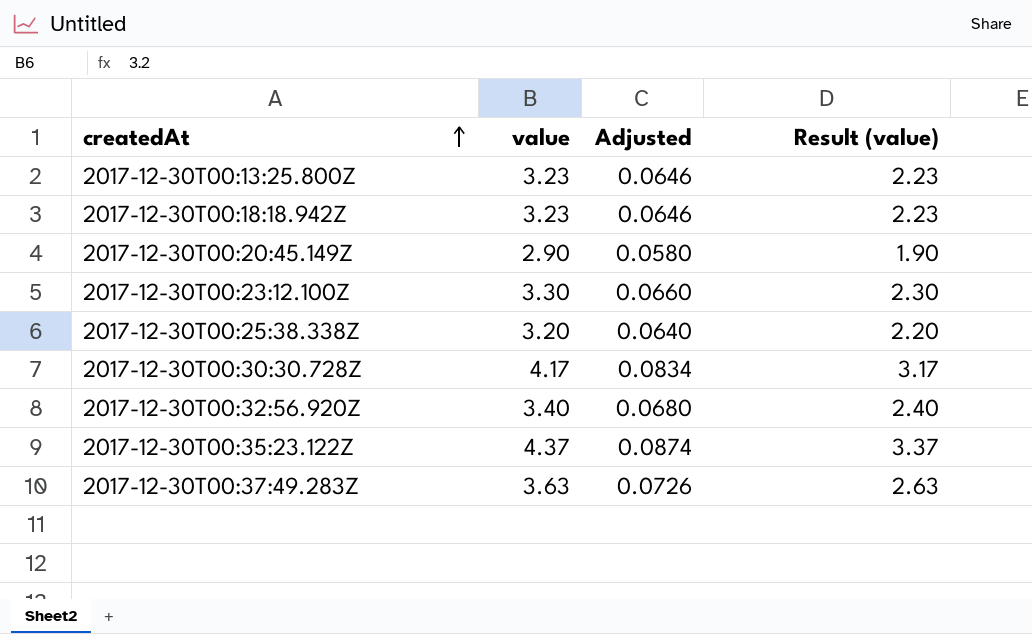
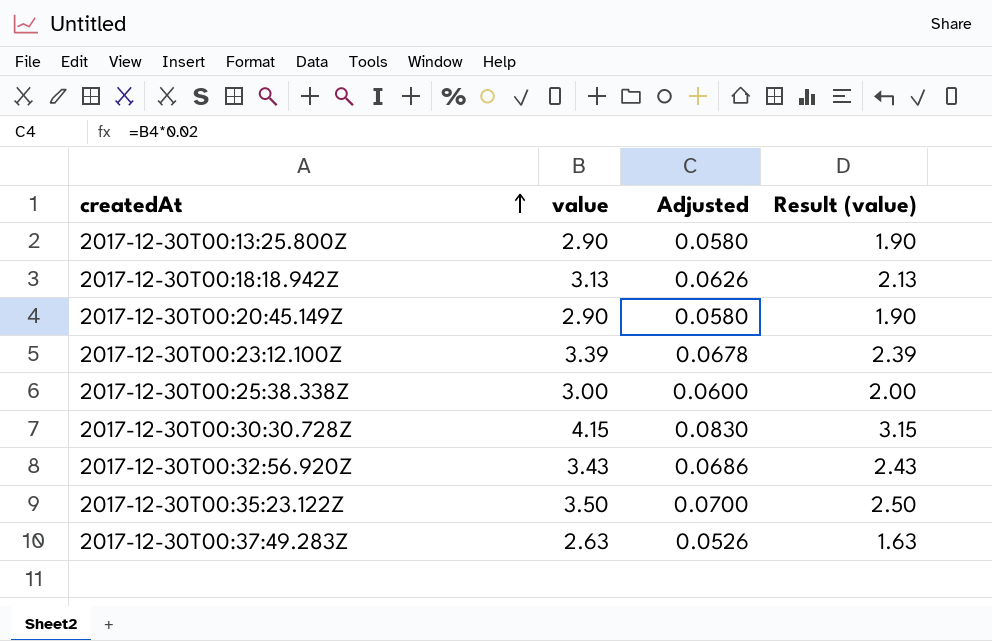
2017-12-30T00:13:25.800Z | value: 3.23 -> 2.90
2017-12-30T00:13:25.800Z | Adjusted: 0.0646 -> 0.0580
2017-12-30T00:13:25.800Z | Result (value): 2.23 -> 1.90
2017-12-30T00:18:18.942Z | value: 3.23 -> 3.13
2017-12-30T00:18:18.942Z | Adjusted: 0.0646 -> 0.0626
2017-12-30T00:18:18.942Z | Result (value): 2.23 -> 2.13
2017-12-30T00:23:12.100Z | value: 3.30 -> 3.39
2017-12-30T00:23:12.100Z | Adjusted: 0.0660 -> 0.0678
2017-12-30T00:23:12.100Z | Result (value): 2.30 -> 2.39
2017-12-30T00:25:38.338Z | value: 3.20 -> 3.00
2017-12-30T00:25:38.338Z | Adjusted: 0.0640 -> 0.0600
2017-12-30T00:25:38.338Z | Result (value): 2.20 -> 2.00
2017-12-30T00:30:30.728Z | value: 4.17 -> 4.15
2017-12-30T00:30:30.728Z | Adjusted: 0.0834 -> 0.0830
2017-12-30T00:30:30.728Z | Result (value): 3.17 -> 3.15
2017-12-30T00:32:56.920Z | value: 3.40 -> 3.43
2017-12-30T00:32:56.920Z | Adjusted: 0.0680 -> 0.0686
2017-12-30T00:32:56.920Z | Result (value): 2.40 -> 2.43
2017-12-30T00:35:23.122Z | value: 4.37 -> 3.50
2017-12-30T00:35:23.122Z | Adjusted: 0.0874 -> 0.0700
2017-12-30T00:35:23.122Z | Result (value): 3.37 -> 2.50
2017-12-30T00:37:49.283Z | value: 3.63 -> 2.63
2017-12-30T00:37:49.283Z | Adjusted: 0.0726 -> 0.0526
2017-12-30T00:37:49.283Z | Result (value): 2.63 -> 1.63

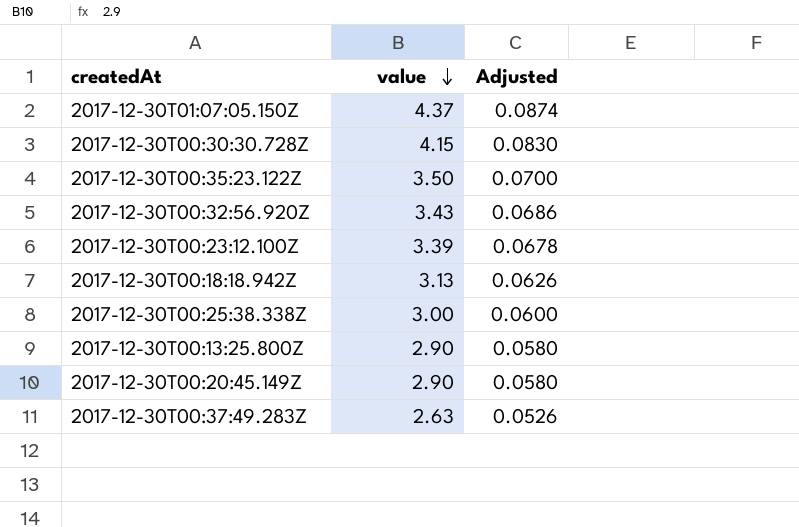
row order: createdAt ascending -> value descending
column Result (value) | formula: [value] - 1 -> none
row 2017-12-30T01:07:05.150Z: none -> 4.37 | 0.0874

